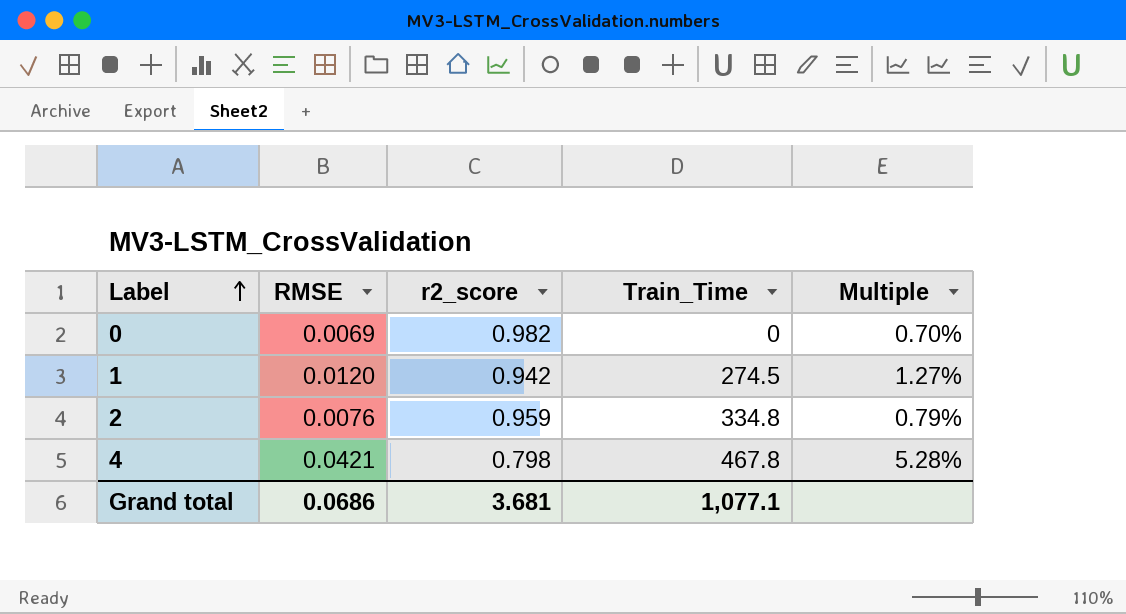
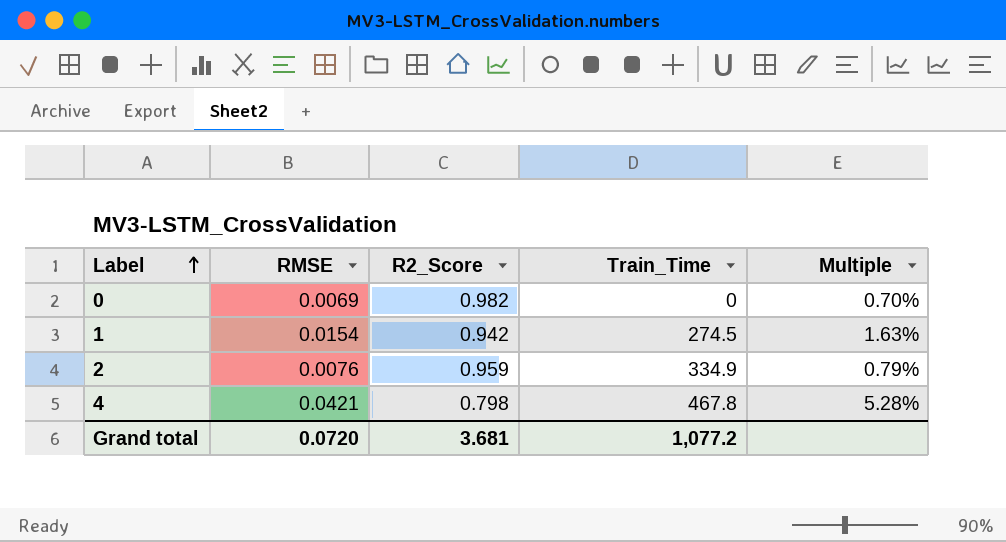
column name: r2_score -> R2_Score
1 | RMSE: 0.0120 -> 0.0154
1 | Multiple: 1.27% -> 1.63%
2 | Train_Time: 334.8 -> 334.9
Grand total | RMSE: 0.0686 -> 0.0720
Grand total | Train_Time: 1,077.1 -> 1,077.2

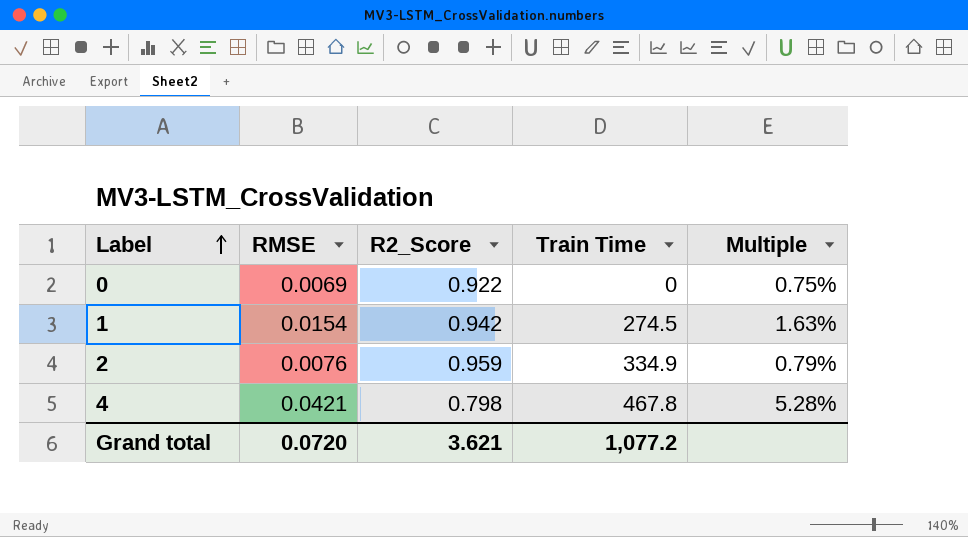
column name: Train_Time -> Train Time
0 | R2_Score: 0.982 -> 0.922
0 | Multiple: 0.70% -> 0.75%
Grand total | R2_Score: 3.681 -> 3.621

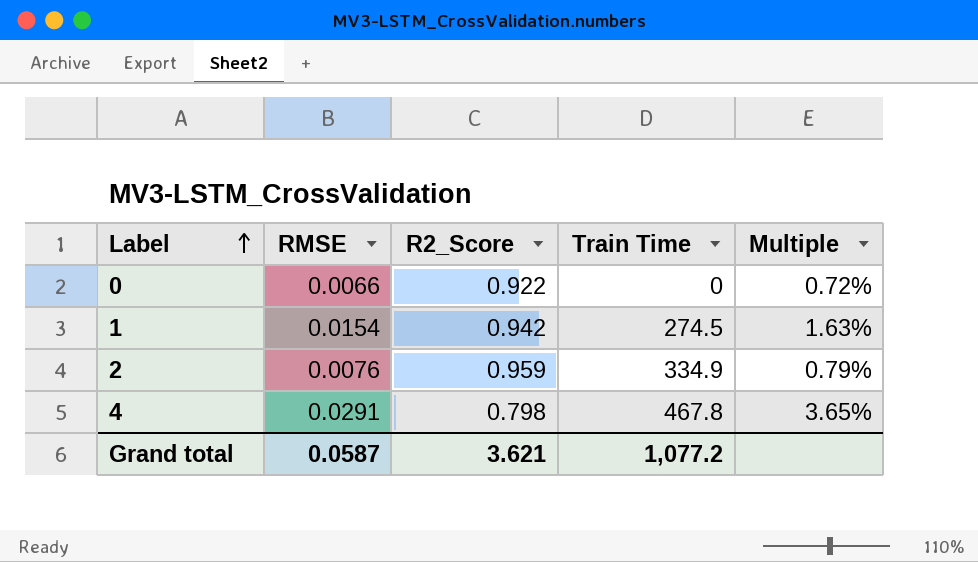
0 | RMSE: 0.0069 -> 0.0066
0 | Multiple: 0.75% -> 0.72%
4 | RMSE: 0.0421 -> 0.0291
4 | Multiple: 5.28% -> 3.65%
Grand total | RMSE: 0.0720 -> 0.0587

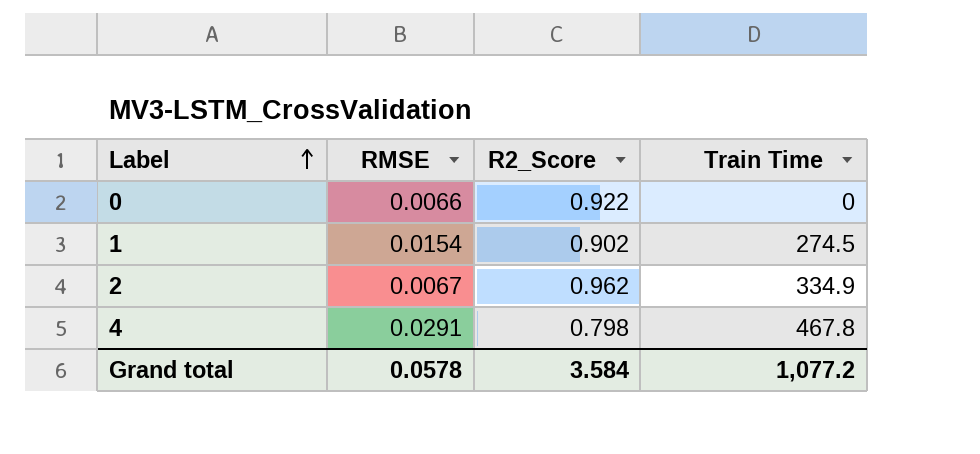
column Multiple | formula: [RMSE] / [R2_Score] -> none
1 | R2_Score: 0.942 -> 0.902
2 | RMSE: 0.0076 -> 0.0067
2 | R2_Score: 0.959 -> 0.962
Grand total | RMSE: 0.0587 -> 0.0578
Grand total | R2_Score: 3.621 -> 3.584

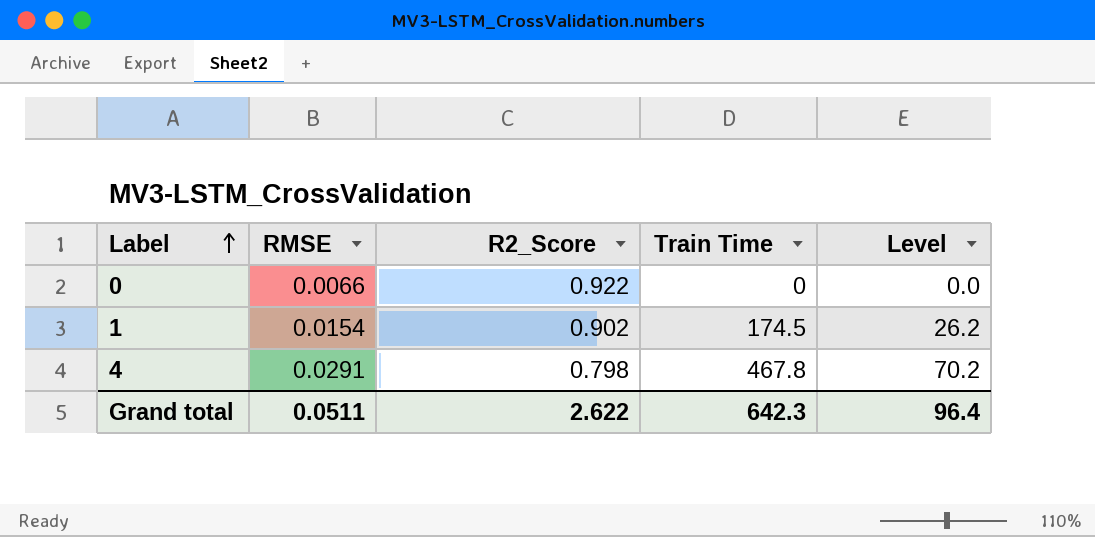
column Level | formula: none -> [Train Time] * 0.15
row 2: 0.0067 | 0.962 | 334.9 -> none
1 | Train Time: 274.5 -> 174.5
Grand total | RMSE: 0.0578 -> 0.0511
Grand total | R2_Score: 3.584 -> 2.622
Grand total | Train Time: 1,077.2 -> 642.3

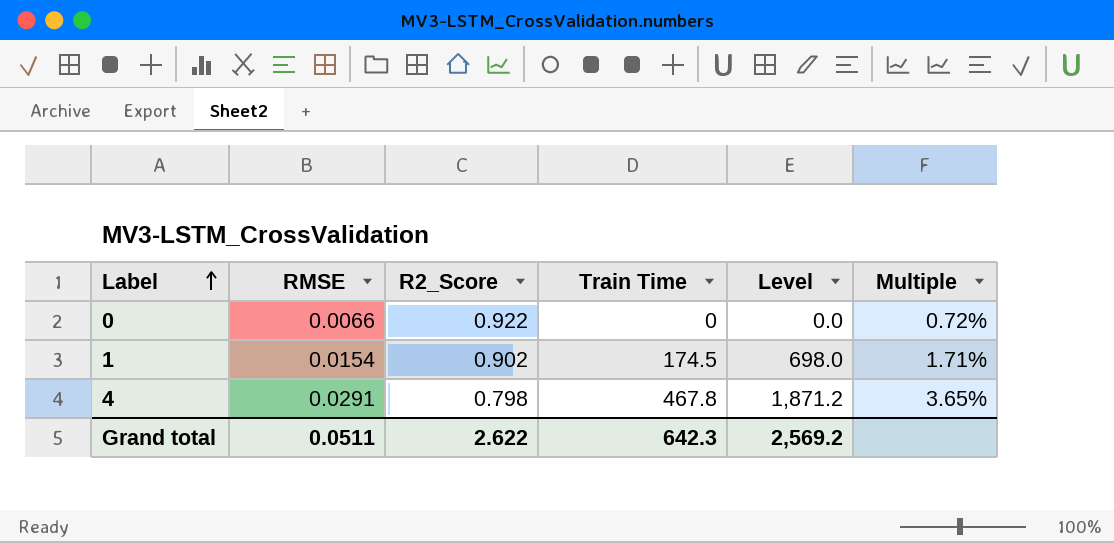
column Level | formula: [Train Time] * 0.15 -> [Train Time] * 4
column Multiple | formula: none -> [RMSE] / [R2_Score]
Grand total | Level: 96.4 -> 2,569.2

